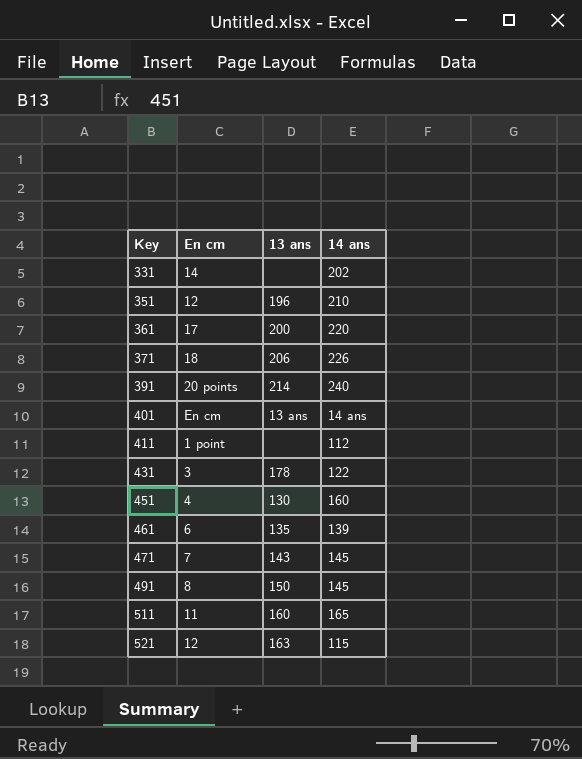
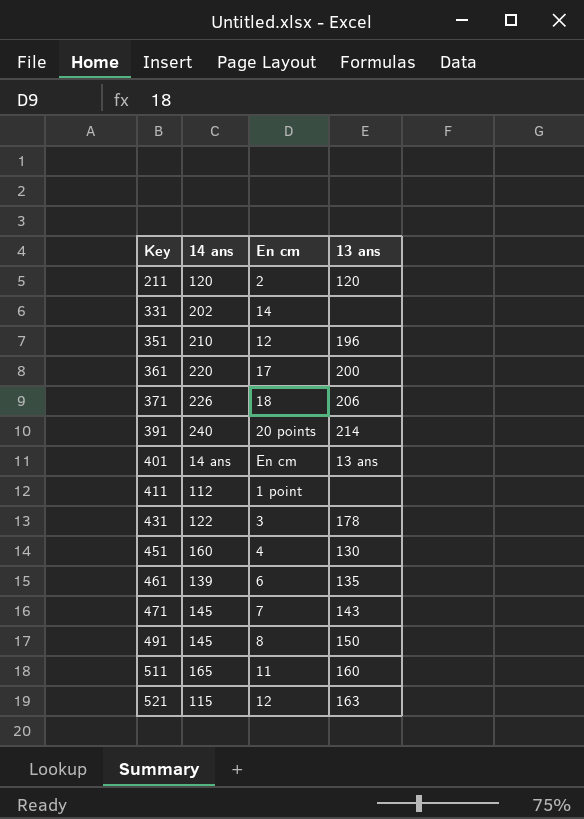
column 14 ans | position: 4 -> 2
row 211: none -> 120 | 2 | 120

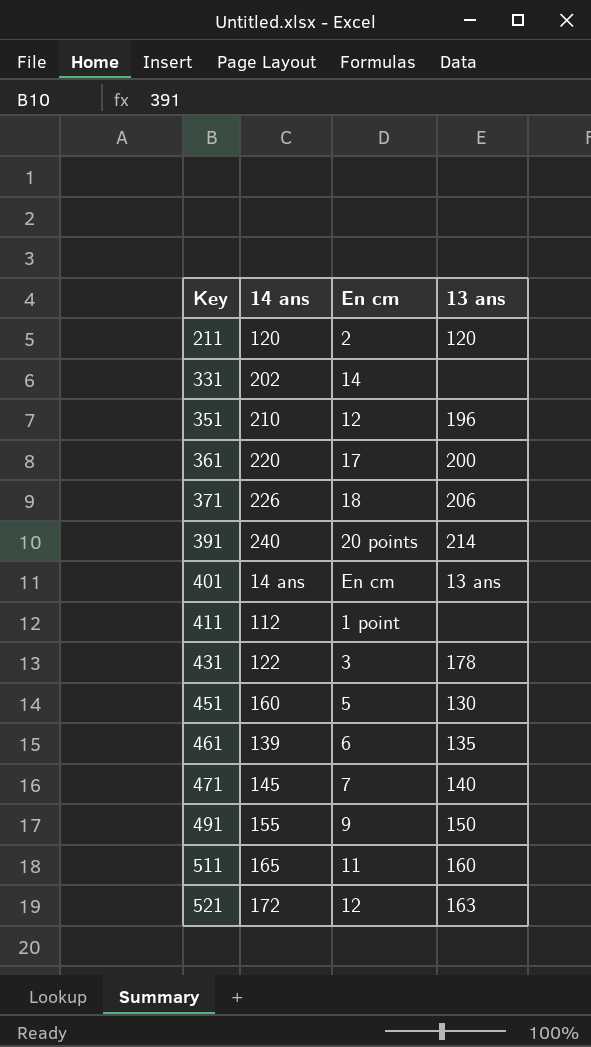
451 | En cm: 4 -> 5
471 | 13 ans: 143 -> 140
491 | 14 ans: 145 -> 155
491 | En cm: 8 -> 9
521 | 14 ans: 115 -> 172

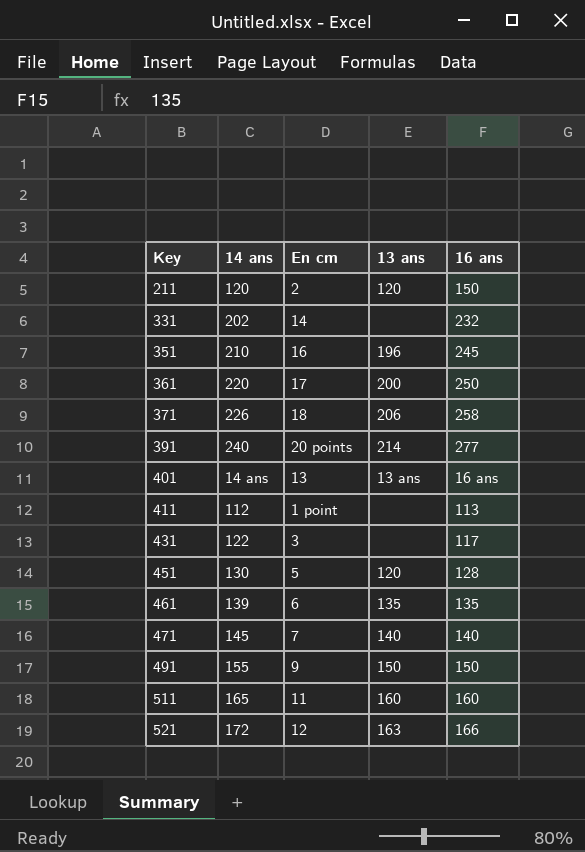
column 16 ans | position: none -> 5
351 | En cm: 12 -> 16
401 | En cm: En cm -> 13
431 | 13 ans: 178 -> none
451 | 14 ans: 160 -> 130
451 | 13 ans: 130 -> 120

